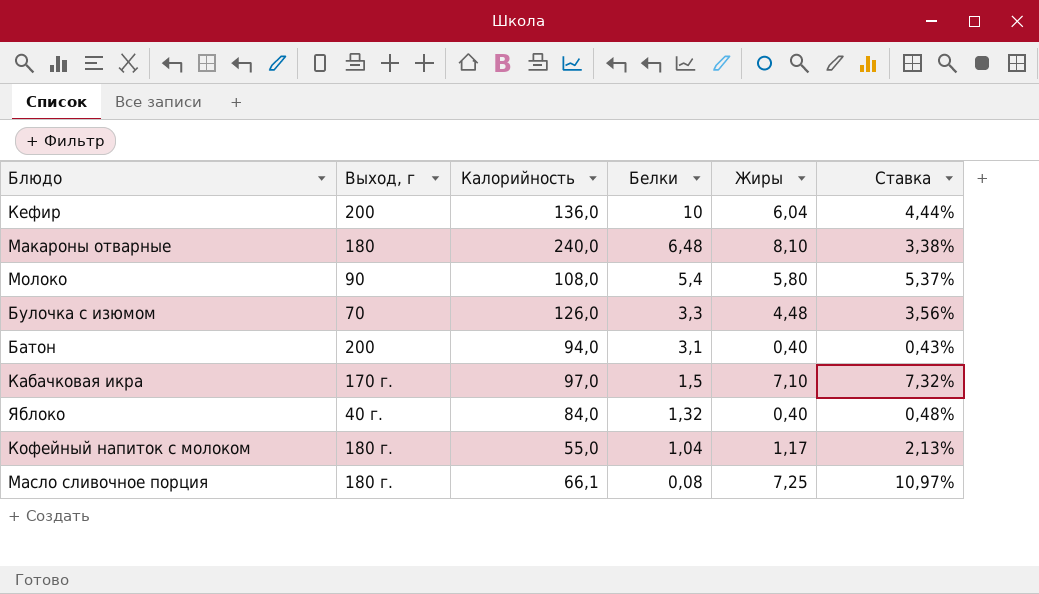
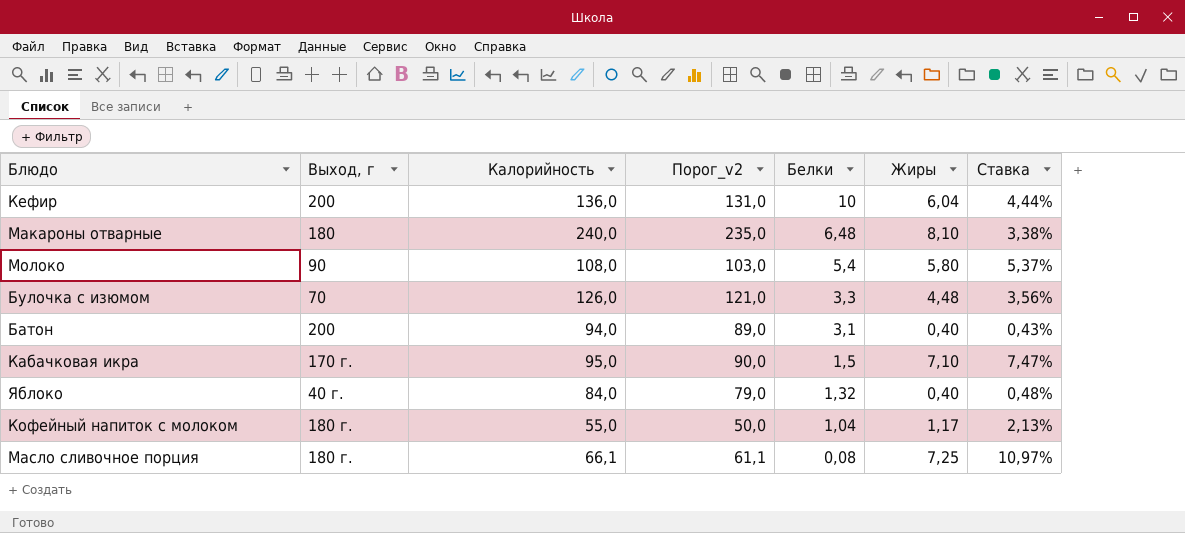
column Порог_v2 | formula: none -> [Калорийность] - 5
Кабачковая икра | Калорийность: 97,0 -> 95,0
Кабачковая икра | Ставка: 7,32% -> 7,47%

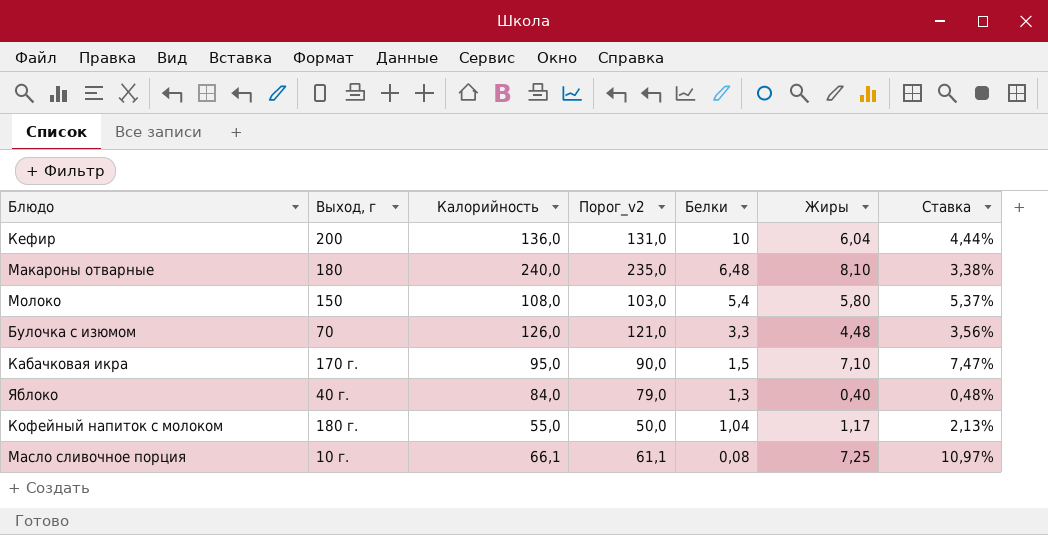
row Батон: 200 | 94,0 | 89,0 | 3,1 | 0,40 | 0,43% -> none
Молоко | Выход, г: 90 -> 150
Яблоко | Белки: 1,32 -> 1,3
Масло сливочное порция | Выход, г: 180 г. -> 10 г.

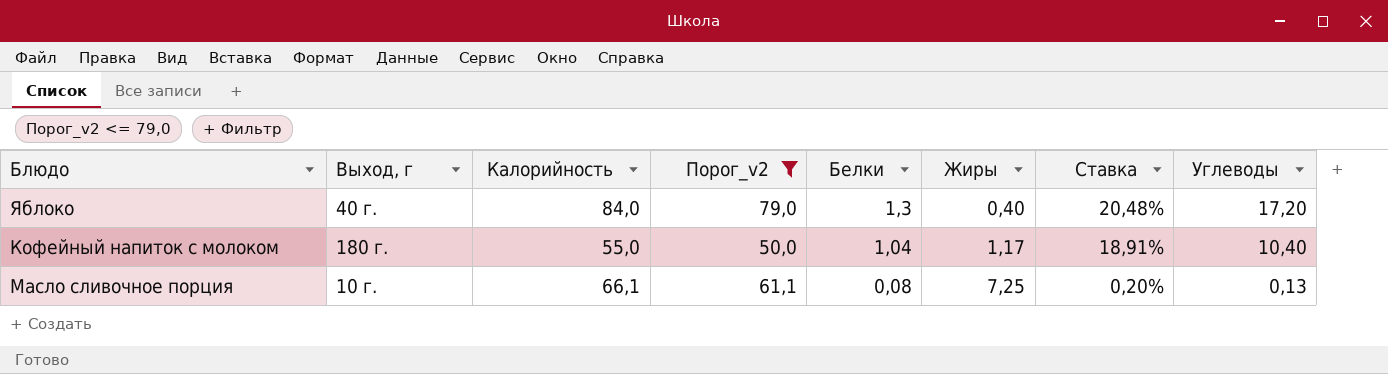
filter: none -> Порог_v2 <= 79,0
column Ставка | formula: [Жиры] / [Калорийность] -> [Углеводы] / [Калорийность]
column Углеводы | position: none -> 8

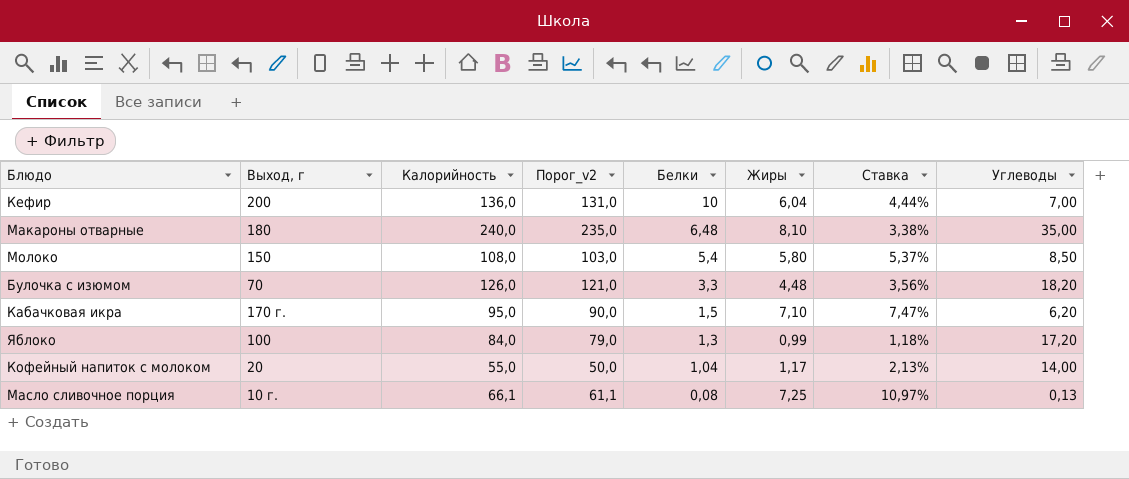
filter: Порог_v2 <= 79,0 -> none
column Ставка | formula: [Углеводы] / [Калорийность] -> [Жиры] / [Калорийность]
Яблоко | Выход, г: 40 г. -> 100
Яблоко | Жиры: 0,40 -> 0,99
Кофейный напиток с молоком | Выход, г: 180 г. -> 20
Кофейный напиток с молоком | Углеводы: 10,40 -> 14,00

